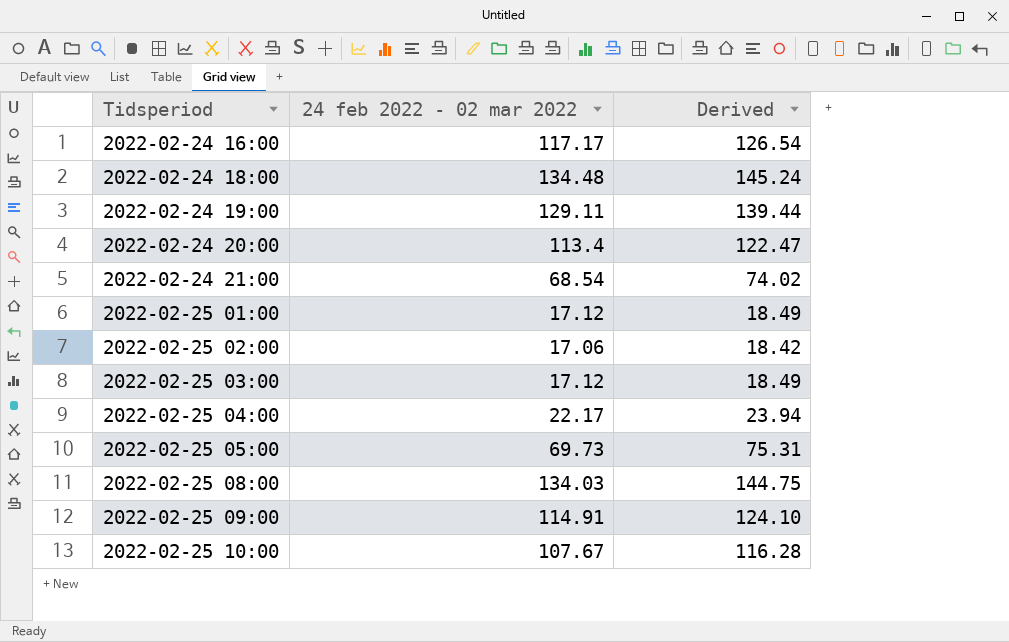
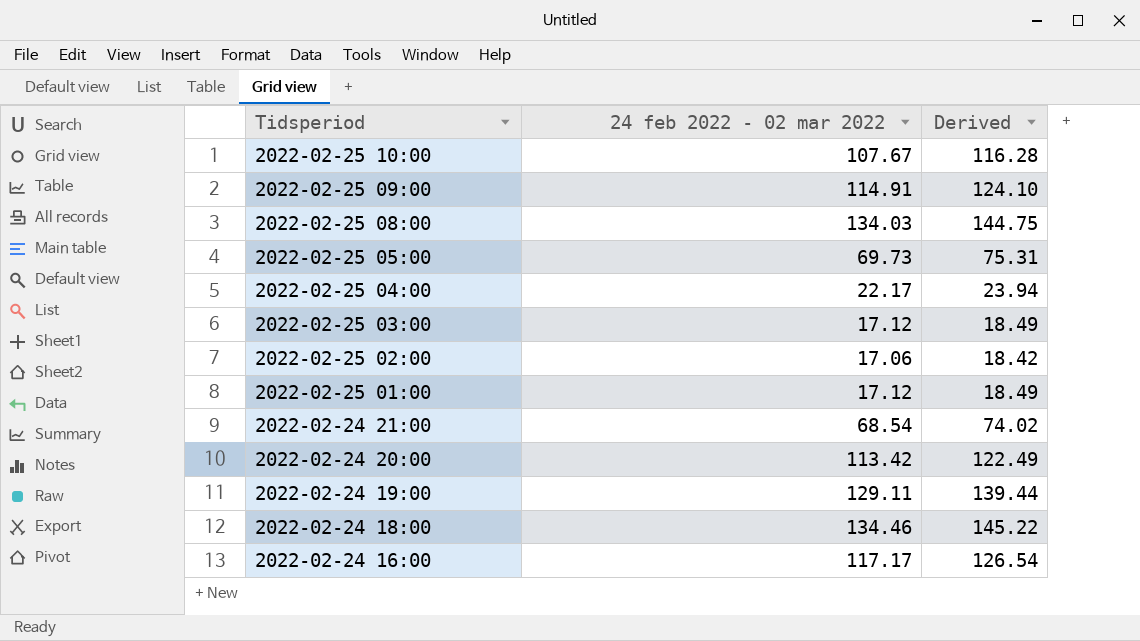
row order: Tidsperiod ascending -> Tidsperiod descending
2022-02-24 20:00 | 24 feb 2022 - 02 mar 2022: 113.4 -> 113.42
2022-02-24 20:00 | Derived: 122.47 -> 122.49
2022-02-24 18:00 | 24 feb 2022 - 02 mar 2022: 134.48 -> 134.46
2022-02-24 18:00 | Derived: 145.24 -> 145.22

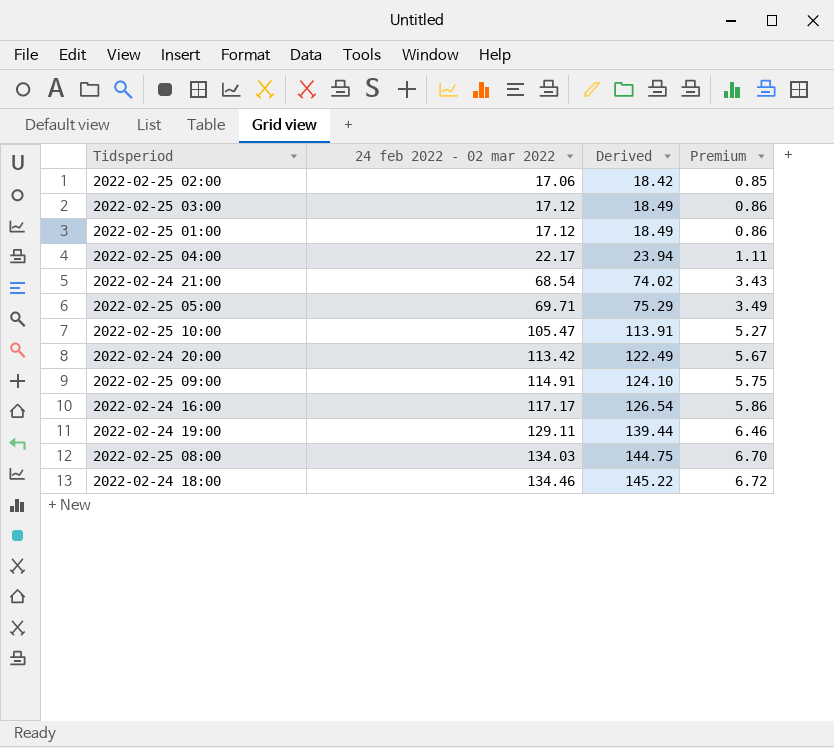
row order: Tidsperiod descending -> 24 feb 2022 - 02 mar 2022 ascending
column Premium | formula: none -> [24 feb 2022 - 02 mar 2022] * 0.05
2022-02-25 05:00 | 24 feb 2022 - 02 mar 2022: 69.73 -> 69.71
2022-02-25 05:00 | Derived: 75.31 -> 75.29
2022-02-25 10:00 | 24 feb 2022 - 02 mar 2022: 107.67 -> 105.47
2022-02-25 10:00 | Derived: 116.28 -> 113.91

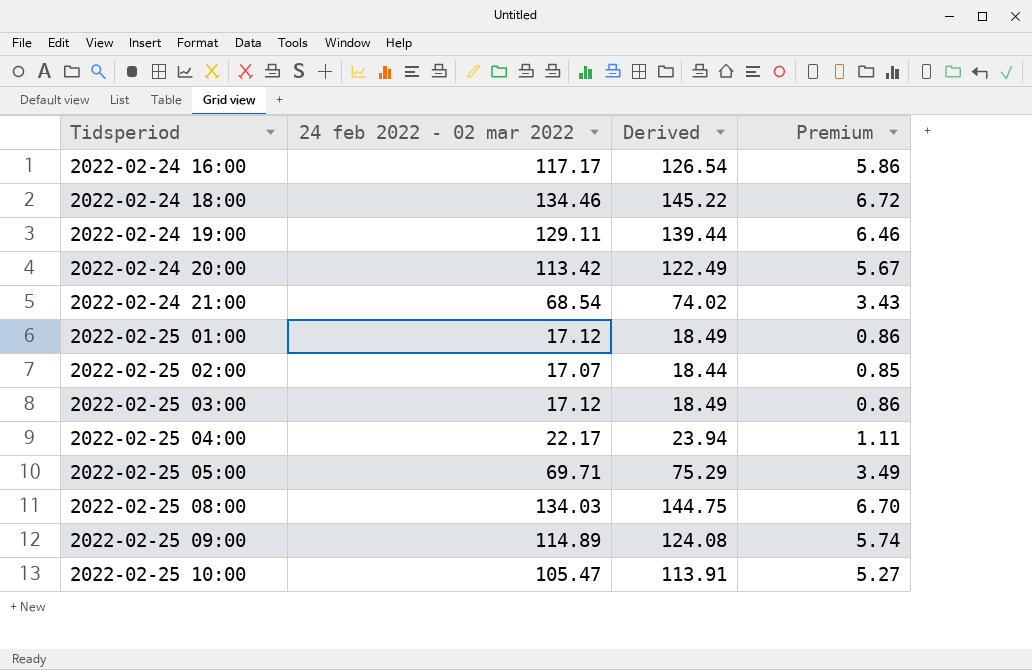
row order: 24 feb 2022 - 02 mar 2022 ascending -> Tidsperiod ascending
2022-02-25 02:00 | 24 feb 2022 - 02 mar 2022: 17.06 -> 17.07
2022-02-25 02:00 | Derived: 18.42 -> 18.44
2022-02-25 09:00 | 24 feb 2022 - 02 mar 2022: 114.91 -> 114.89
2022-02-25 09:00 | Derived: 124.10 -> 124.08
2022-02-25 09:00 | Premium: 5.75 -> 5.74

